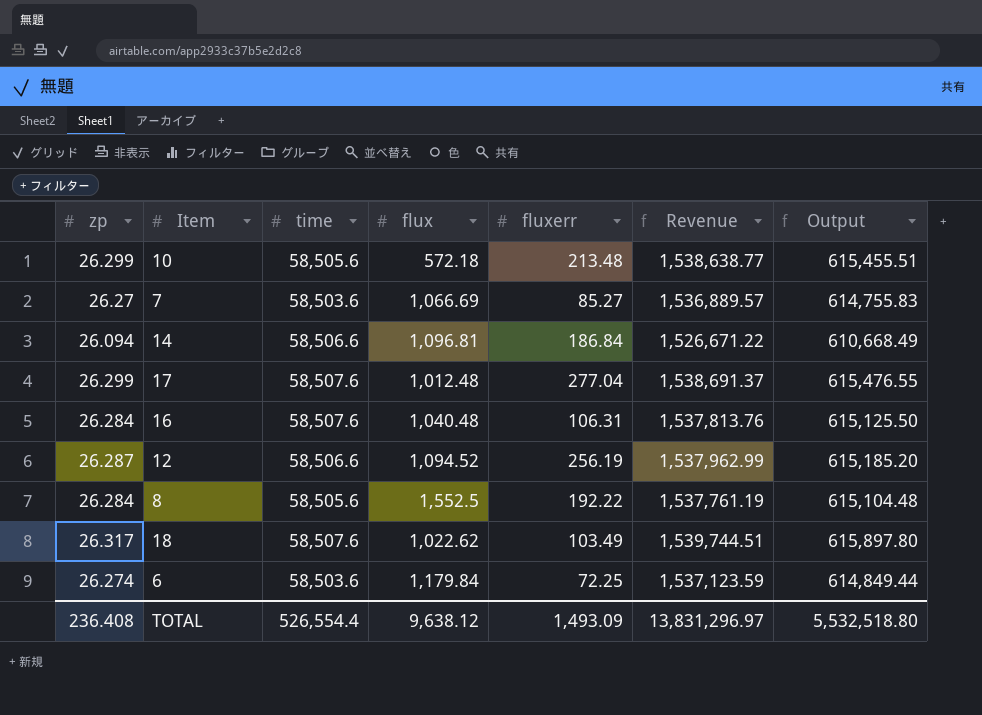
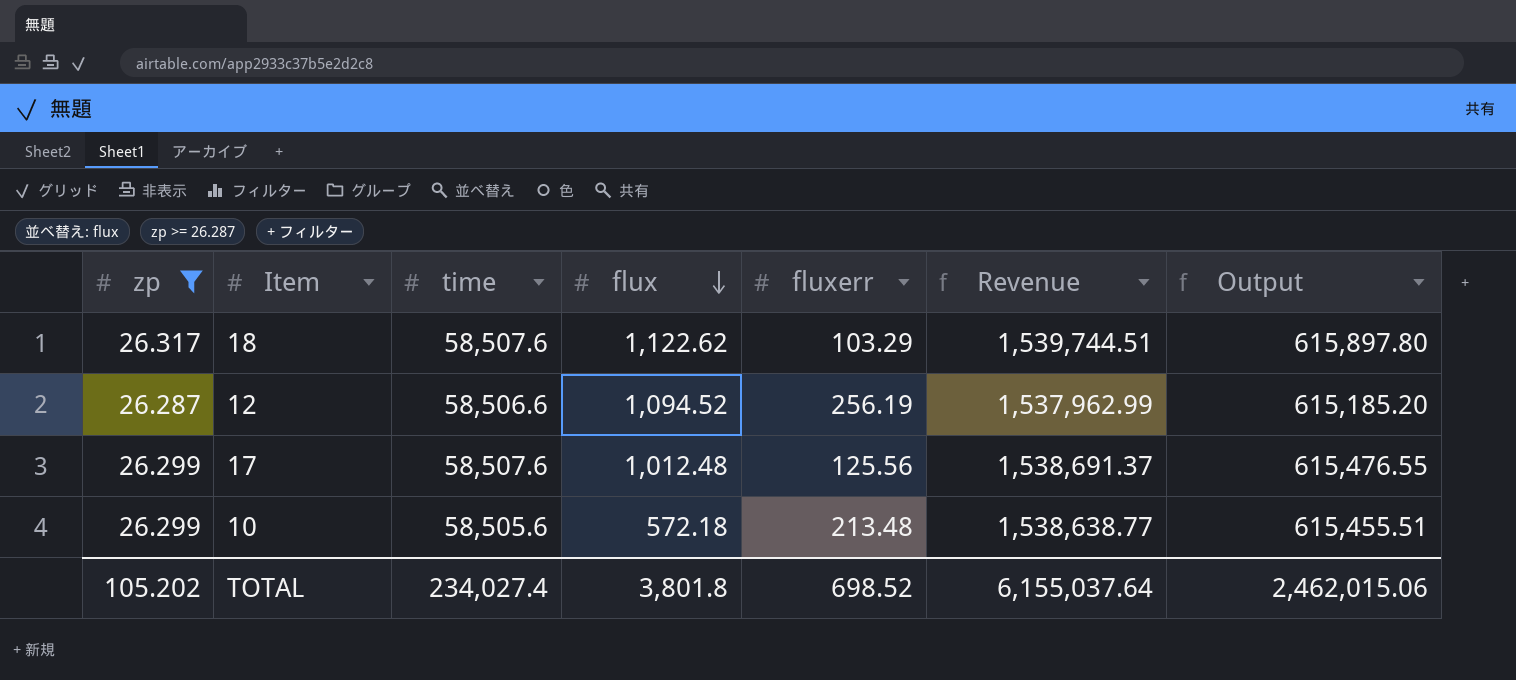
filter: none -> zp >= 26.287
row order: none -> flux descending
18 | flux: 1,022.62 -> 1,122.62
18 | fluxerr: 103.49 -> 103.29
17 | fluxerr: 277.04 -> 125.56
TOTAL | zp: 236.408 -> 105.202
TOTAL | time: 526,554.4 -> 234,027.4
TOTAL | flux: 9,638.12 -> 3,801.8
TOTAL | fluxerr: 1,493.09 -> 698.52
TOTAL | Revenue: 13,831,296.97 -> 6,155,037.64
TOTAL | Output: 5,532,518.80 -> 2,462,015.06

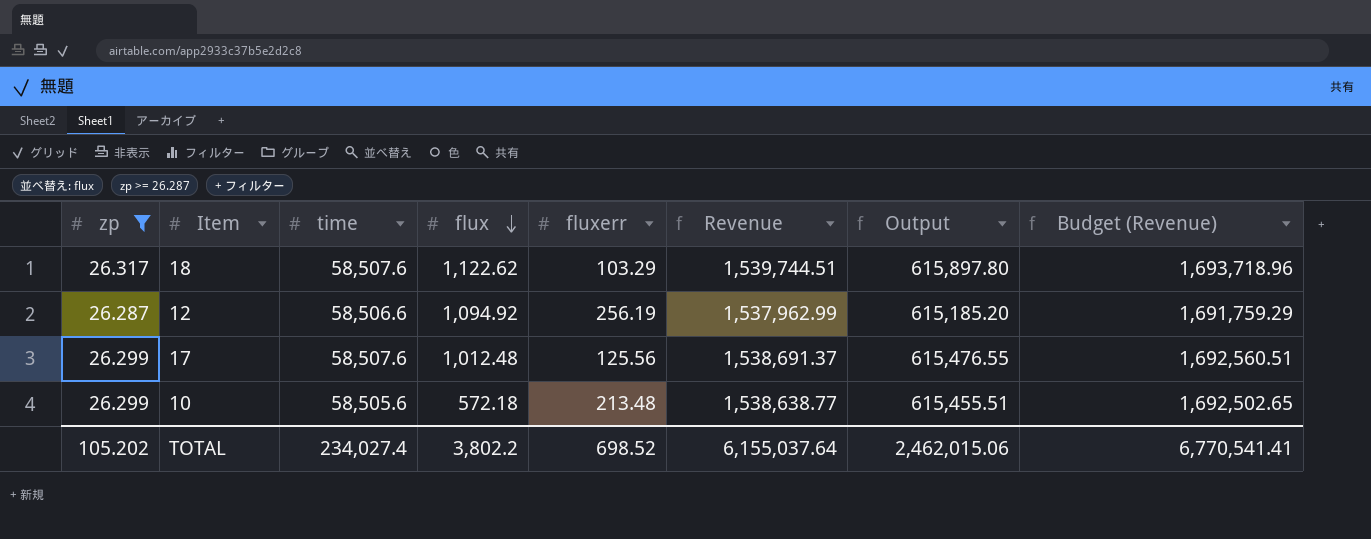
column Budget (Revenue) | formula: none -> [Revenue] * 1.1
12 | flux: 1,094.52 -> 1,094.92
TOTAL | flux: 3,801.8 -> 3,802.2

